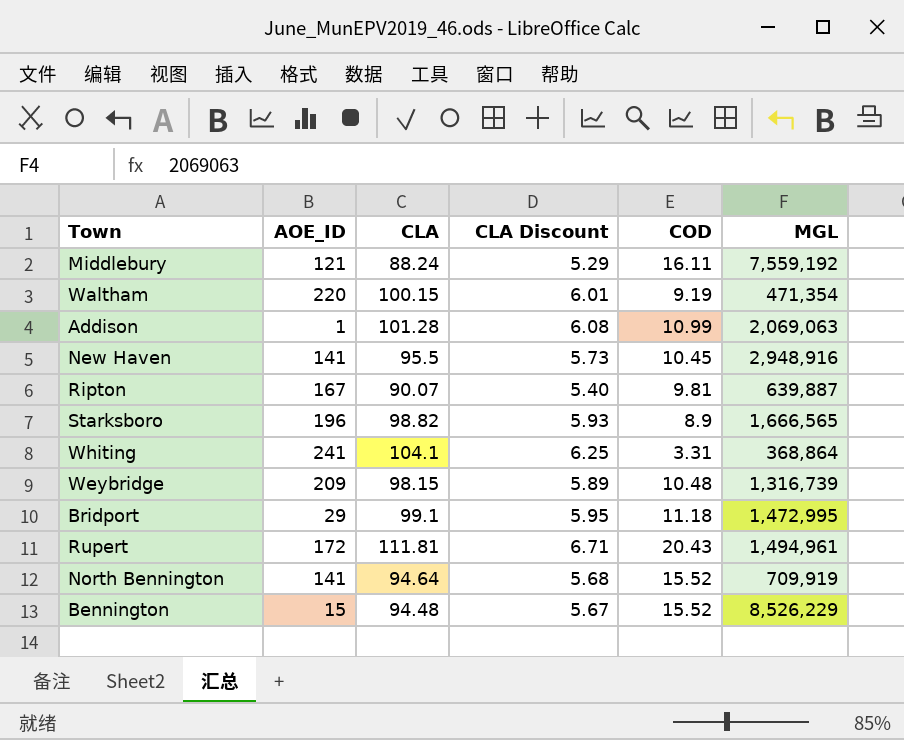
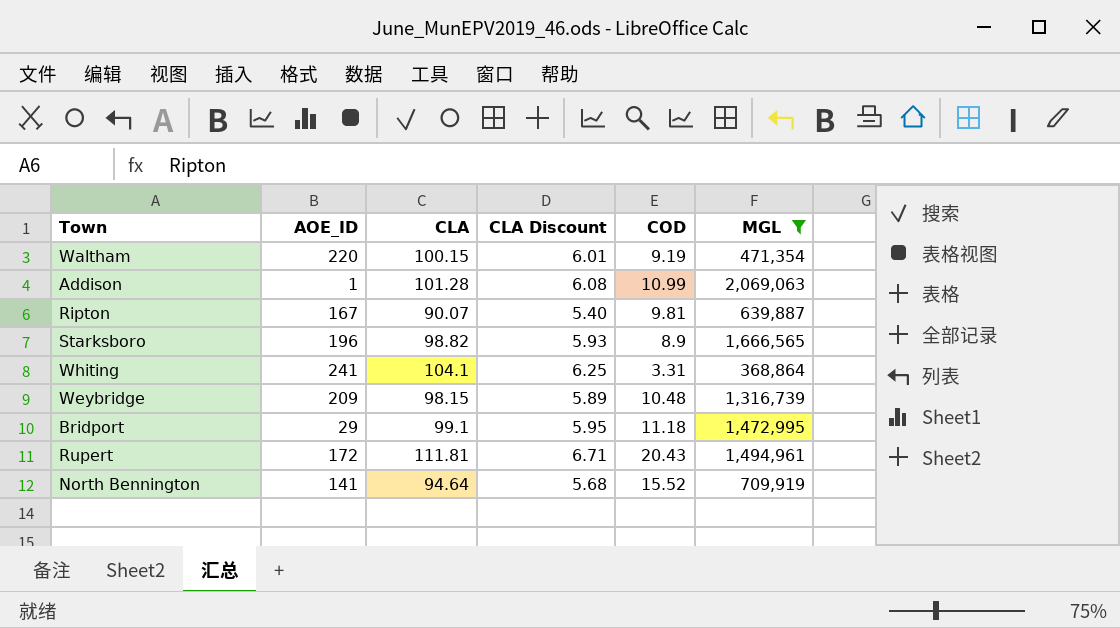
filter: none -> MGL <= 2,069,063

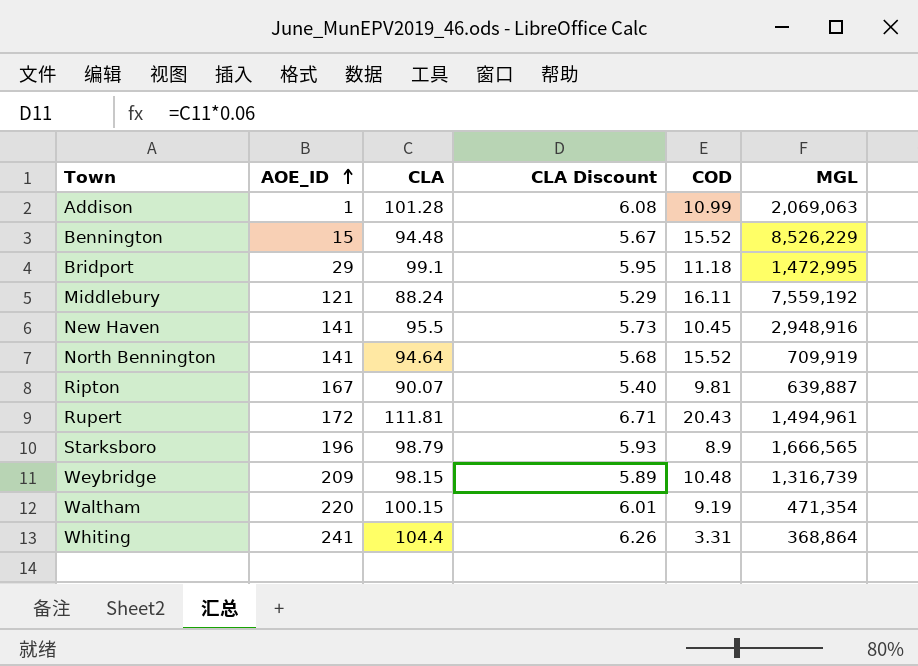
filter: MGL <= 2,069,063 -> none
row order: none -> AOE_ID ascending
Starksboro | CLA: 98.82 -> 98.79
Whiting | CLA: 104.1 -> 104.4
Whiting | CLA Discount: 6.25 -> 6.26

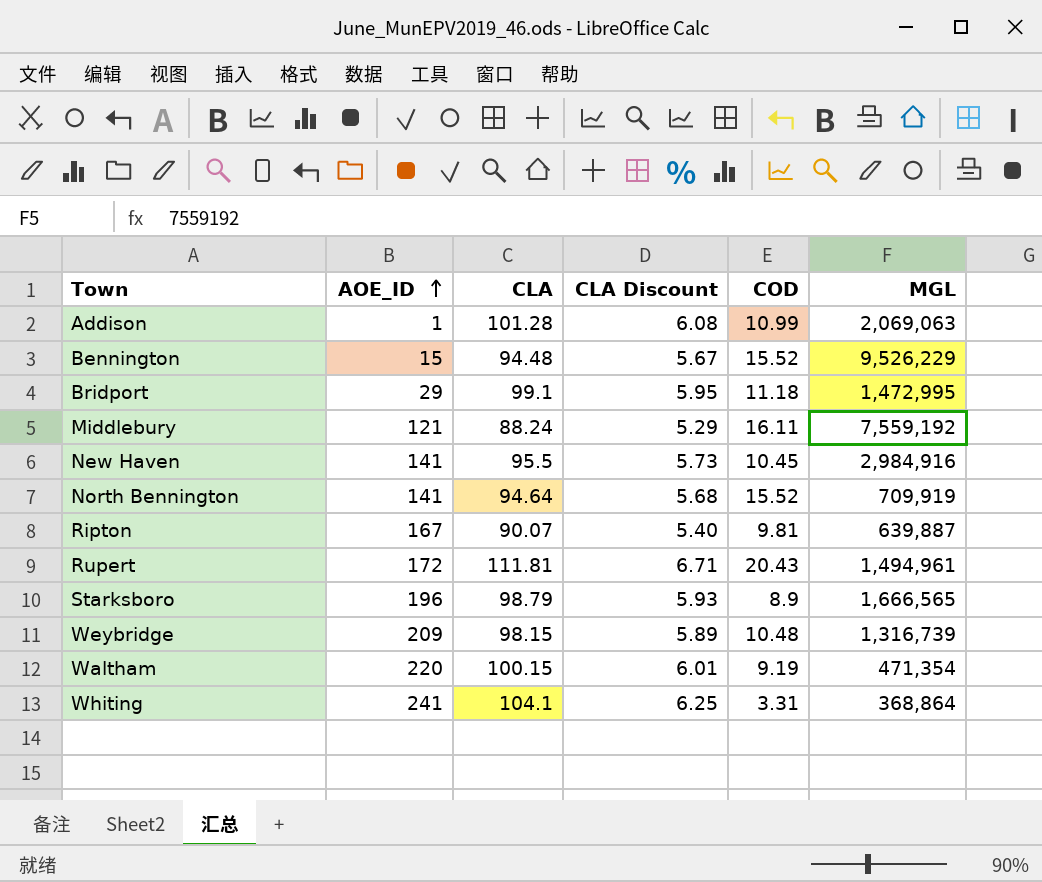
Bennington | MGL: 8,526,229 -> 9,526,229
New Haven | MGL: 2,948,916 -> 2,984,916
Whiting | CLA: 104.4 -> 104.1
Whiting | CLA Discount: 6.26 -> 6.25

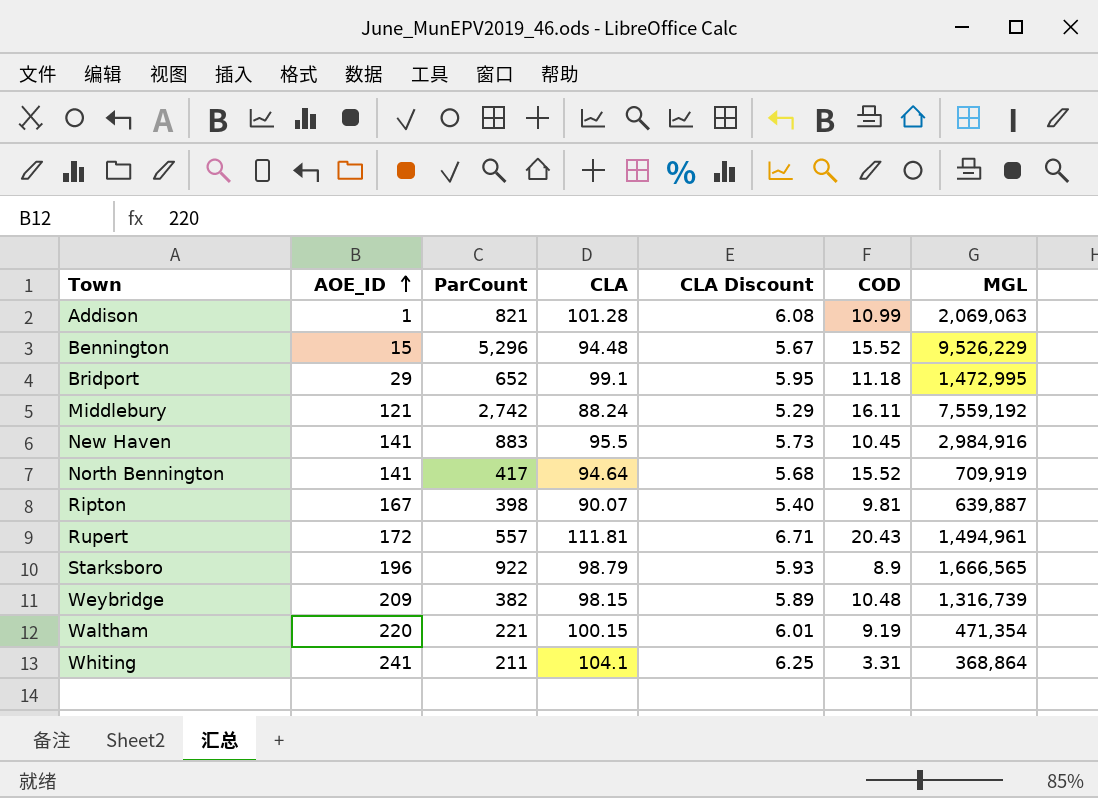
column ParCount | position: none -> 3

